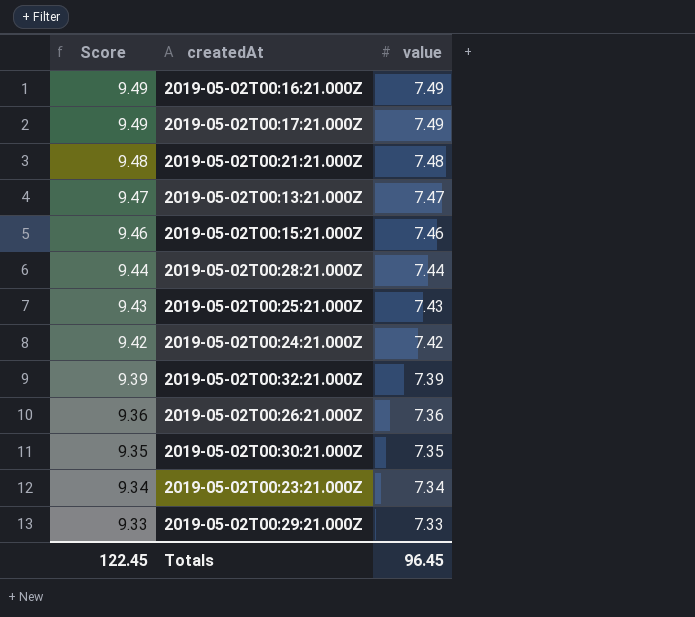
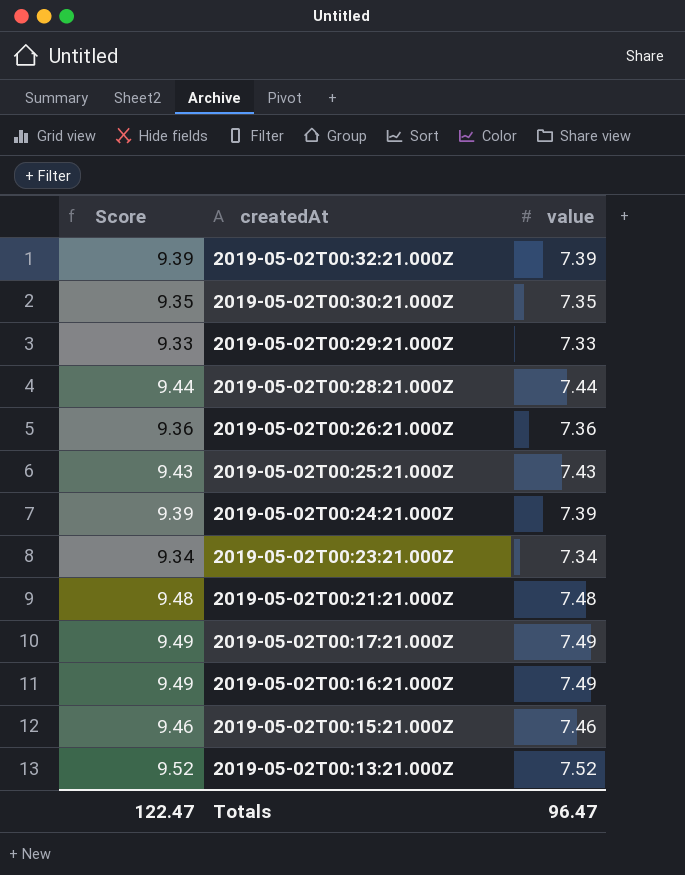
row order: Score descending -> createdAt descending
2019-05-02T00:24:21.000Z | Score: 9.42 -> 9.39
2019-05-02T00:24:21.000Z | value: 7.42 -> 7.39
2019-05-02T00:13:21.000Z | Score: 9.47 -> 9.52
2019-05-02T00:13:21.000Z | value: 7.47 -> 7.52
Totals | Score: 122.45 -> 122.47
Totals | value: 96.45 -> 96.47

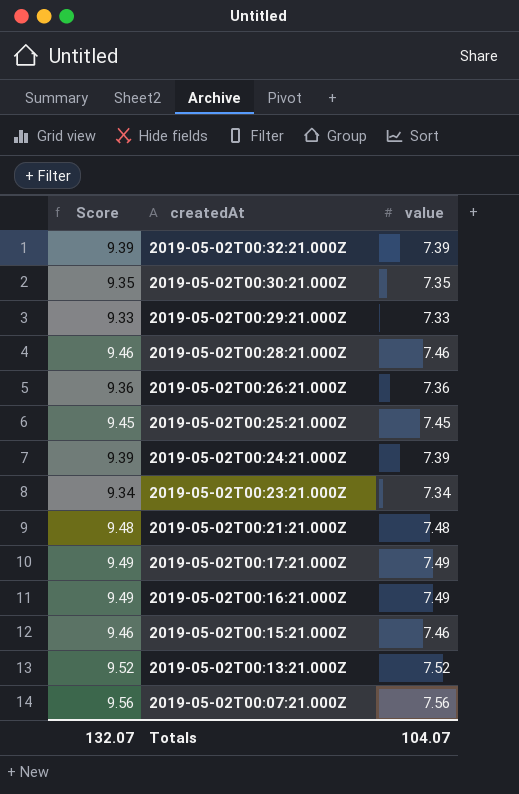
2019-05-02T00:28:21.000Z | Score: 9.44 -> 9.46
2019-05-02T00:28:21.000Z | value: 7.44 -> 7.46
2019-05-02T00:25:21.000Z | Score: 9.43 -> 9.45
2019-05-02T00:25:21.000Z | value: 7.43 -> 7.45
row 2019-05-02T00:07:21.000Z: none -> 9.56 | 7.56
Totals | Score: 122.47 -> 132.07
Totals | value: 96.47 -> 104.07

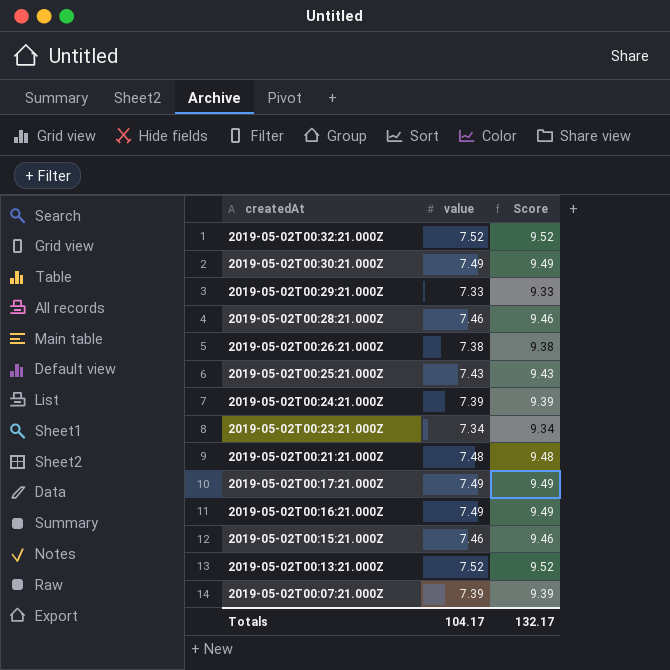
column Score | position: 1 -> 3
2019-05-02T00:32:21.000Z | value: 7.39 -> 7.52
2019-05-02T00:32:21.000Z | Score: 9.39 -> 9.52
2019-05-02T00:30:21.000Z | value: 7.35 -> 7.49
2019-05-02T00:30:21.000Z | Score: 9.35 -> 9.49
2019-05-02T00:26:21.000Z | value: 7.36 -> 7.38
2019-05-02T00:26:21.000Z | Score: 9.36 -> 9.38
2019-05-02T00:25:21.000Z | value: 7.45 -> 7.43
2019-05-02T00:25:21.000Z | Score: 9.45 -> 9.43
2019-05-02T00:07:21.000Z | value: 7.56 -> 7.39
2019-05-02T00:07:21.000Z | Score: 9.56 -> 9.39
Totals | value: 104.07 -> 104.17
Totals | Score: 132.07 -> 132.17

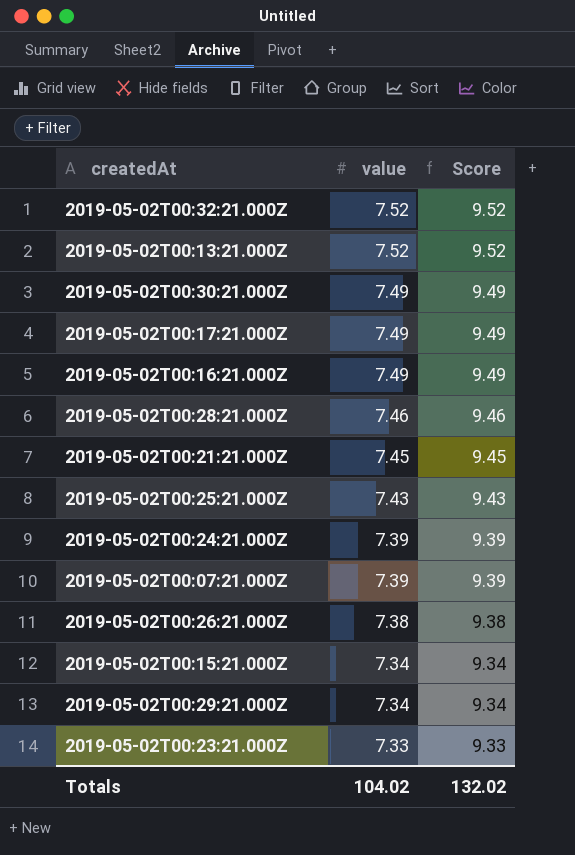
row order: createdAt descending -> value descending
2019-05-02T00:21:21.000Z | value: 7.48 -> 7.45
2019-05-02T00:21:21.000Z | Score: 9.48 -> 9.45
2019-05-02T00:15:21.000Z | value: 7.46 -> 7.34
2019-05-02T00:15:21.000Z | Score: 9.46 -> 9.34
2019-05-02T00:29:21.000Z | value: 7.33 -> 7.34
2019-05-02T00:29:21.000Z | Score: 9.33 -> 9.34
2019-05-02T00:23:21.000Z | value: 7.34 -> 7.33
2019-05-02T00:23:21.000Z | Score: 9.34 -> 9.33
Totals | value: 104.17 -> 104.02
Totals | Score: 132.17 -> 132.02

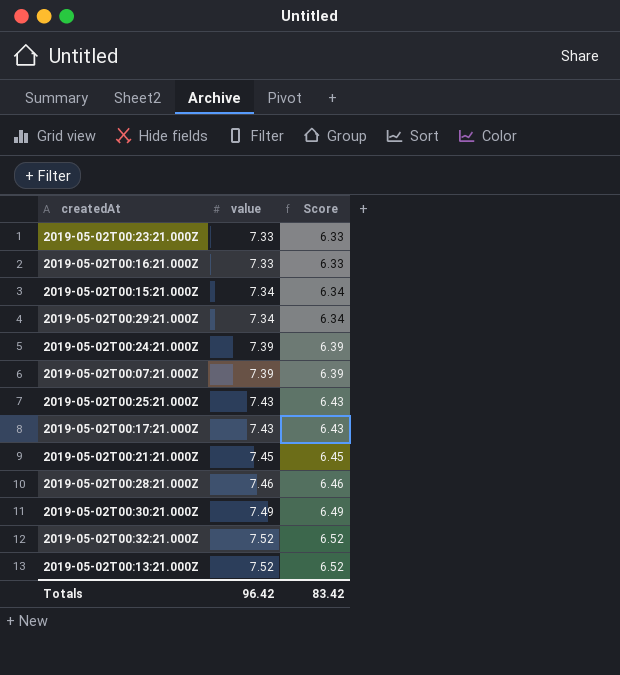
row order: value descending -> value ascending
column Score | formula: [value] + 2 -> [value] - 1
row 2019-05-02T00:26:21.000Z: 7.38 | 9.38 -> none
2019-05-02T00:16:21.000Z | value: 7.49 -> 7.33
2019-05-02T00:17:21.000Z | value: 7.49 -> 7.43
Totals | value: 104.02 -> 96.42
Totals | Score: 132.02 -> 83.42

